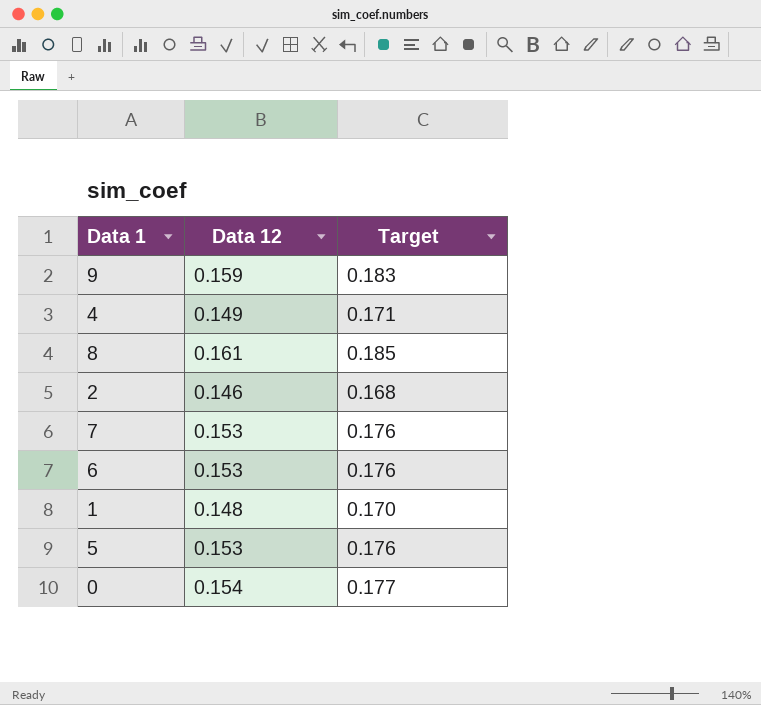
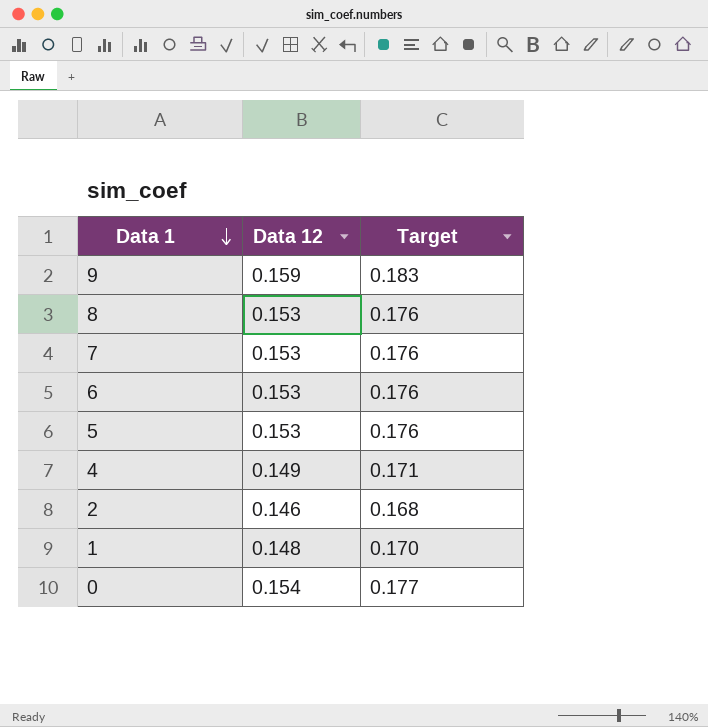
row order: none -> Data 1 descending
8 | Data 12: 0.161 -> 0.153
8 | Target: 0.185 -> 0.176

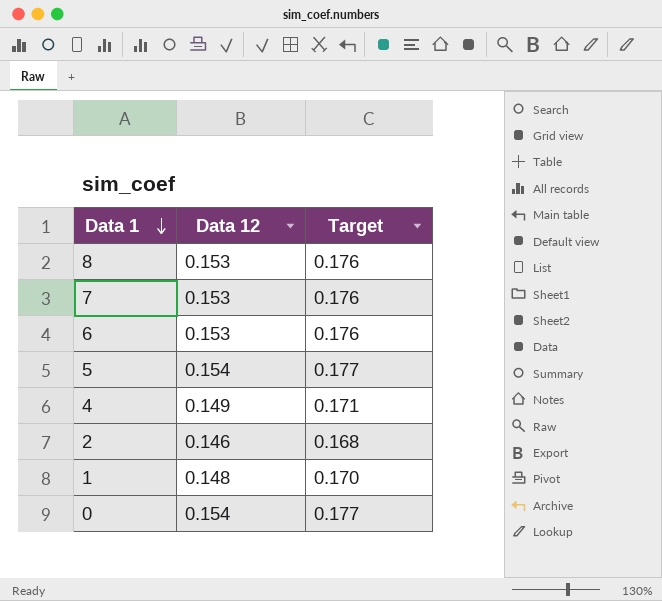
row 9: 0.159 | 0.183 -> none
5 | Data 12: 0.153 -> 0.154
5 | Target: 0.176 -> 0.177

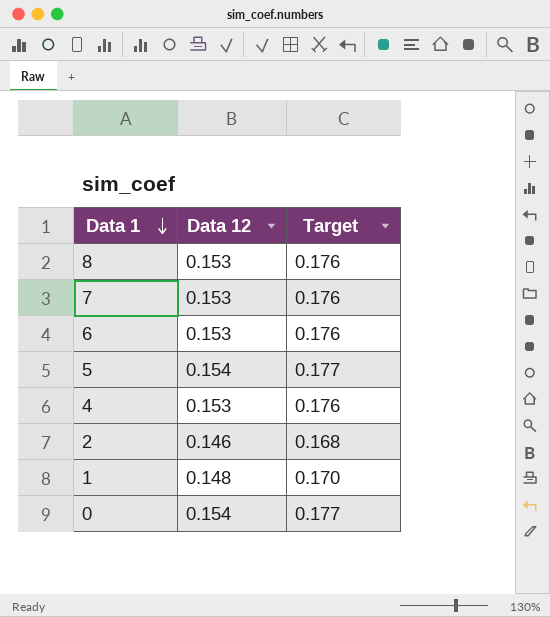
4 | Data 12: 0.149 -> 0.153
4 | Target: 0.171 -> 0.176

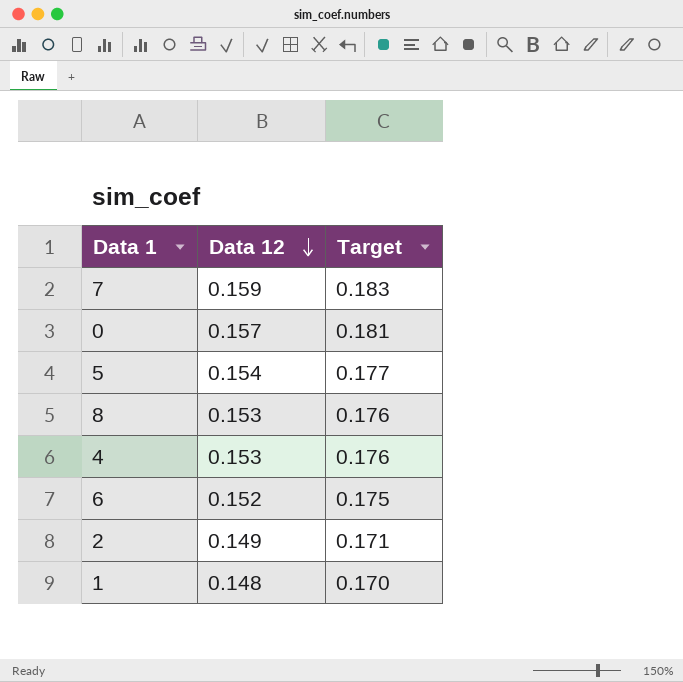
row order: Data 1 descending -> Data 12 descending
7 | Data 12: 0.153 -> 0.159
7 | Target: 0.176 -> 0.183
0 | Data 12: 0.154 -> 0.157
0 | Target: 0.177 -> 0.181
6 | Data 12: 0.153 -> 0.152
6 | Target: 0.176 -> 0.175
2 | Data 12: 0.146 -> 0.149
2 | Target: 0.168 -> 0.171

